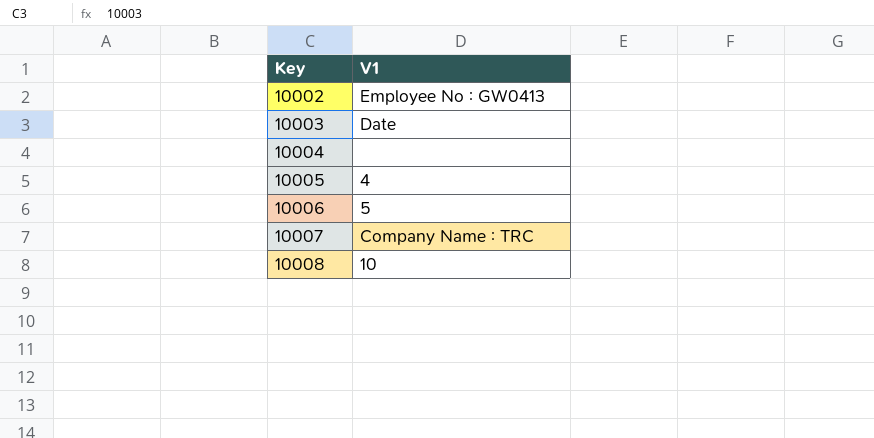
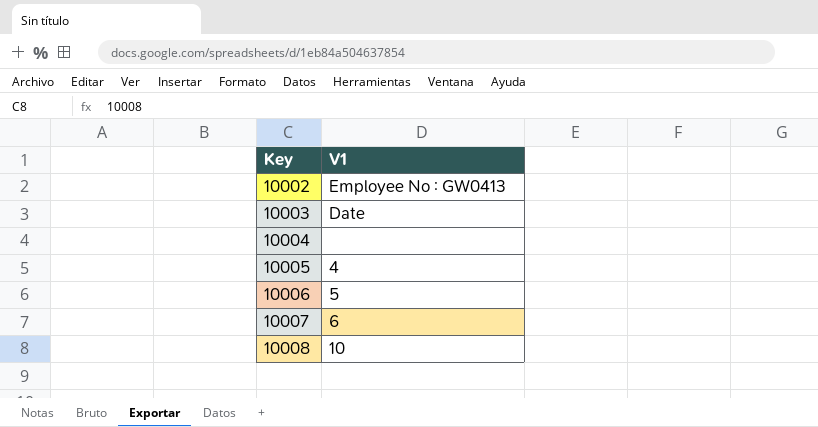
10007 | V1: Company Name : TRC -> 6

